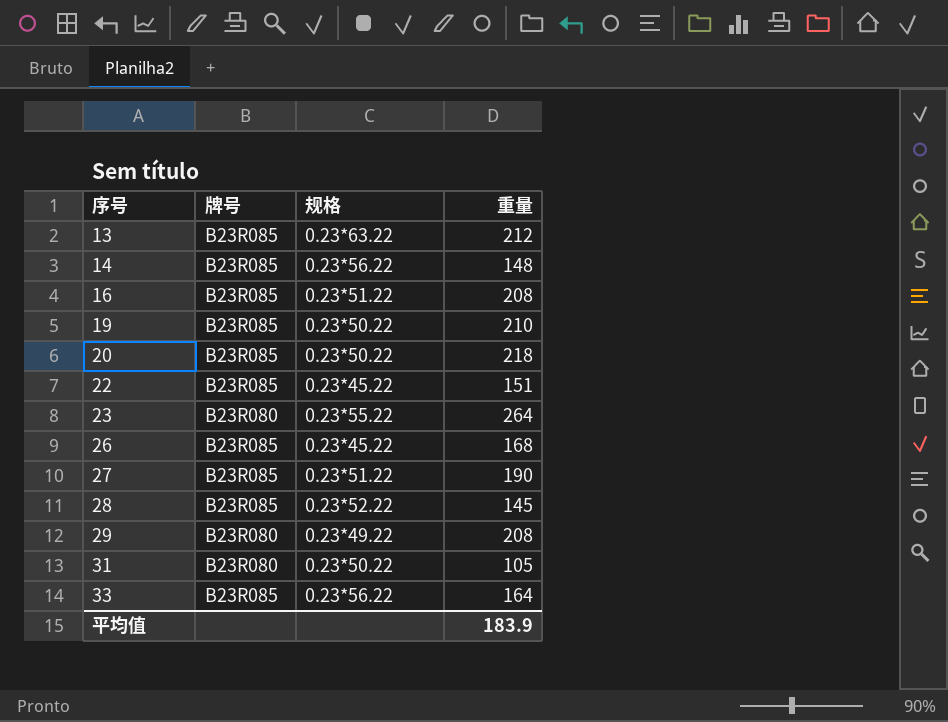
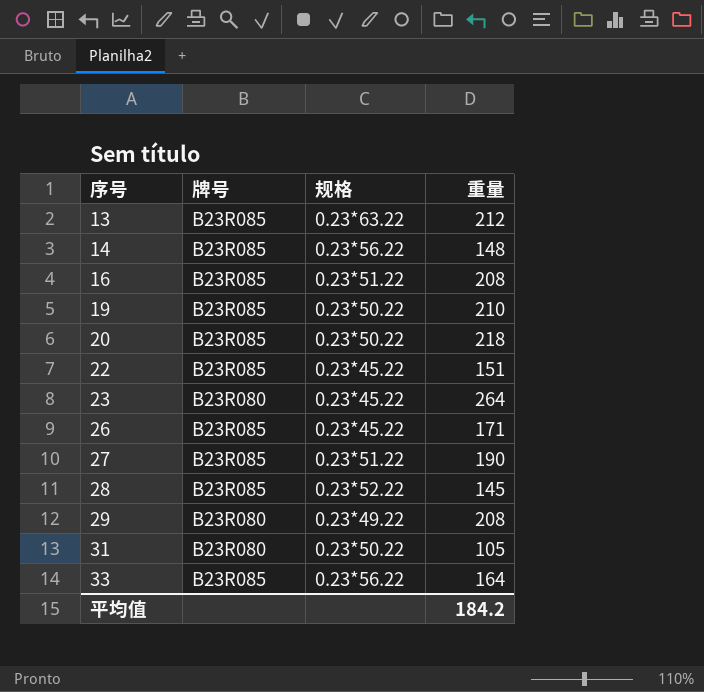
23 | 规格: 0.23*55.22 -> 0.23*45.22
26 | 重量: 168 -> 171
平均值 | 重量: 183.9 -> 184.2

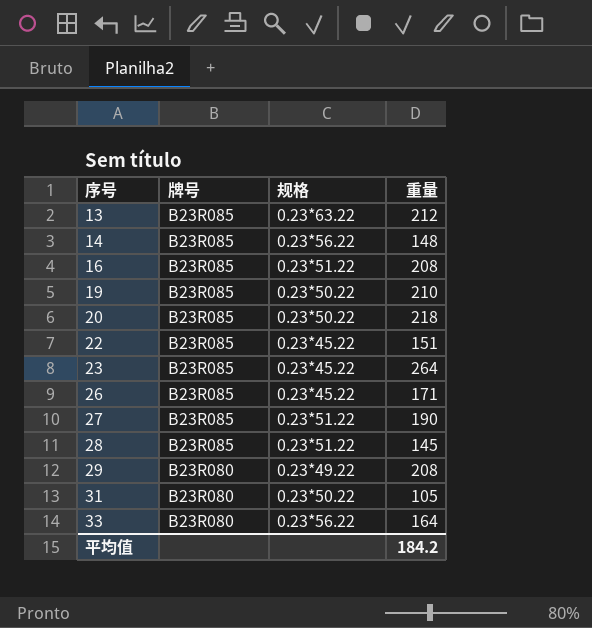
23 | 牌号: B23R080 -> B23R085
28 | 规格: 0.23*52.22 -> 0.23*51.22
33 | 牌号: B23R085 -> B23R080

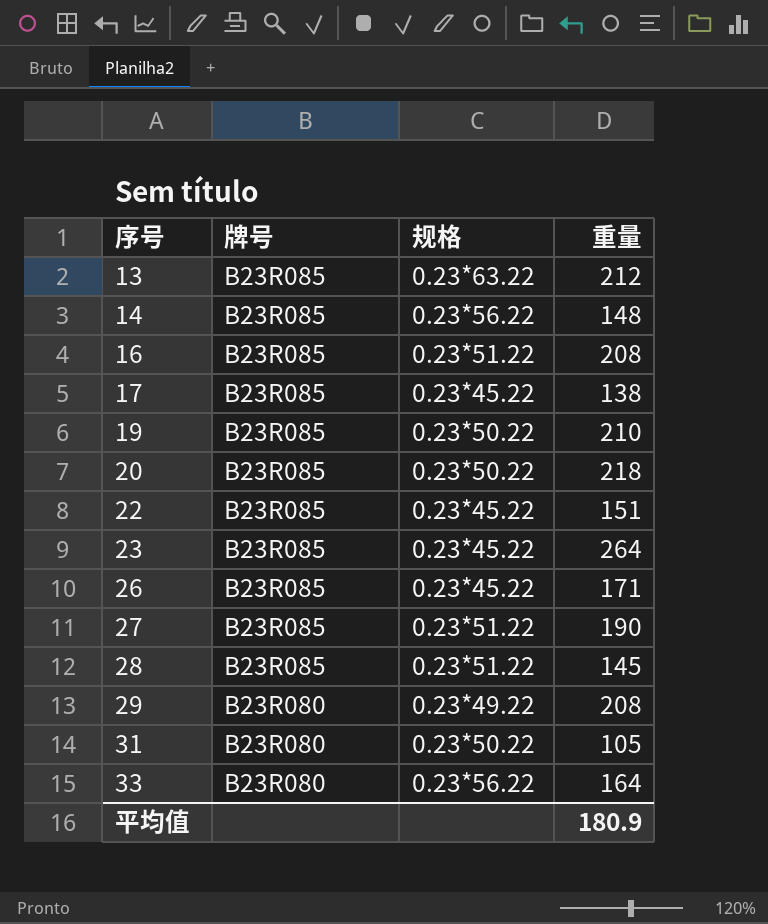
row 17: none -> B23R085 | 0.23*45.22 | 138
平均值 | 重量: 184.2 -> 180.9

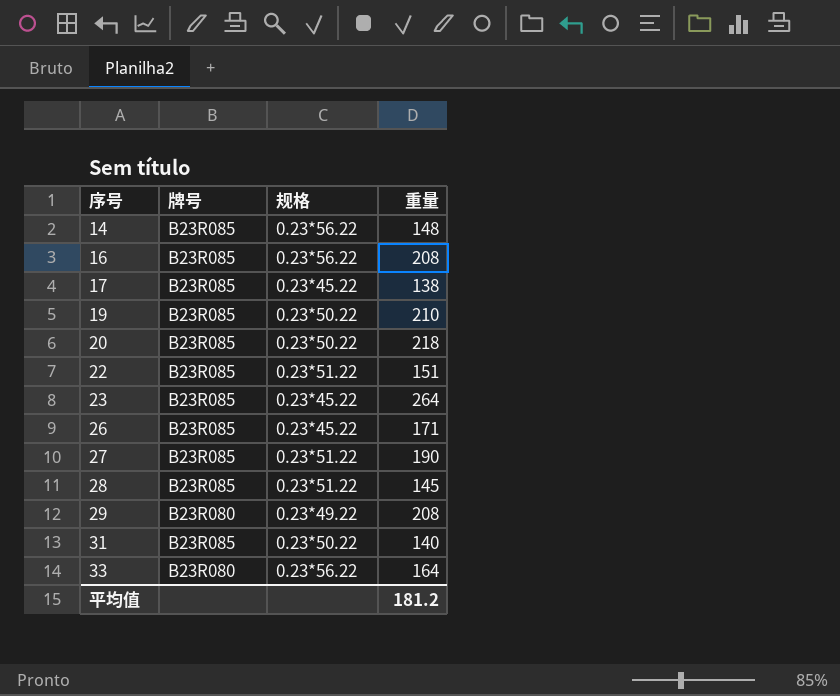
row 13: B23R085 | 0.23*63.22 | 212 -> none
16 | 规格: 0.23*51.22 -> 0.23*56.22
22 | 规格: 0.23*45.22 -> 0.23*51.22
31 | 牌号: B23R080 -> B23R085
31 | 重量: 105 -> 140
平均值 | 重量: 180.9 -> 181.2

